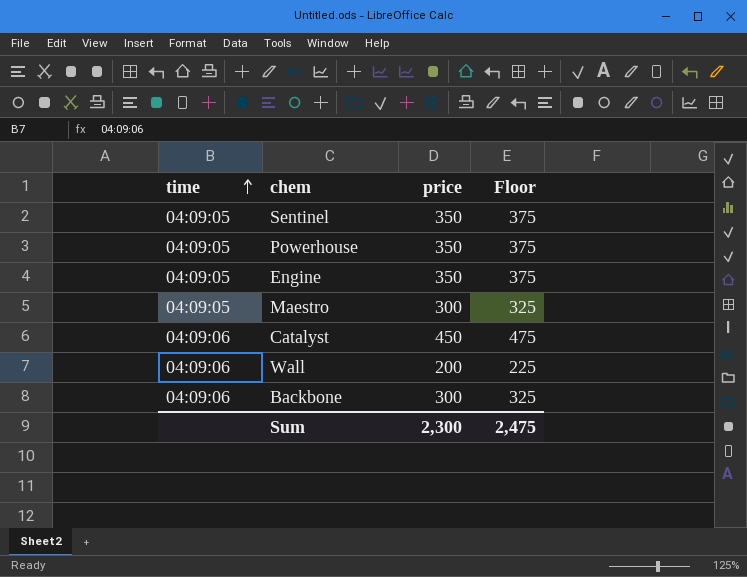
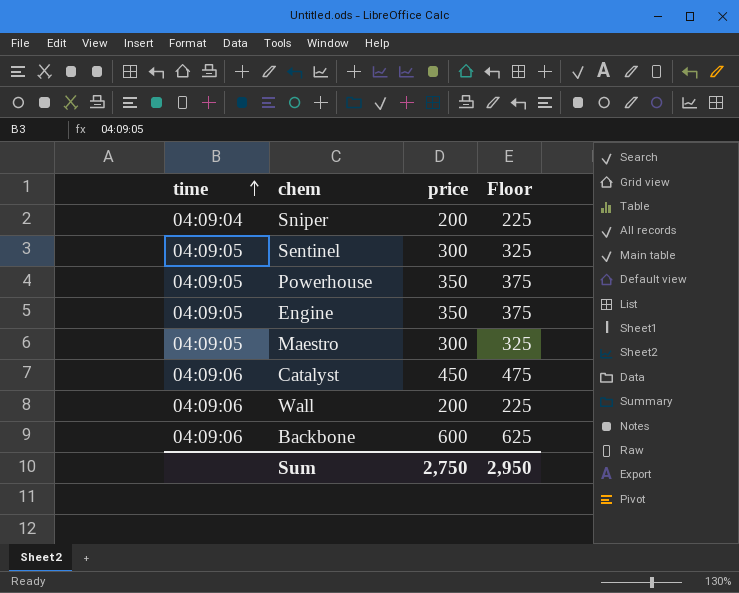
row Sniper: none -> 04:09:04 | 200 | 225
Sentinel | price: 350 -> 300
Sentinel | Floor: 375 -> 325
Backbone | price: 300 -> 600
Backbone | Floor: 325 -> 625
Sum | price: 2,300 -> 2,750
Sum | Floor: 2,475 -> 2,950

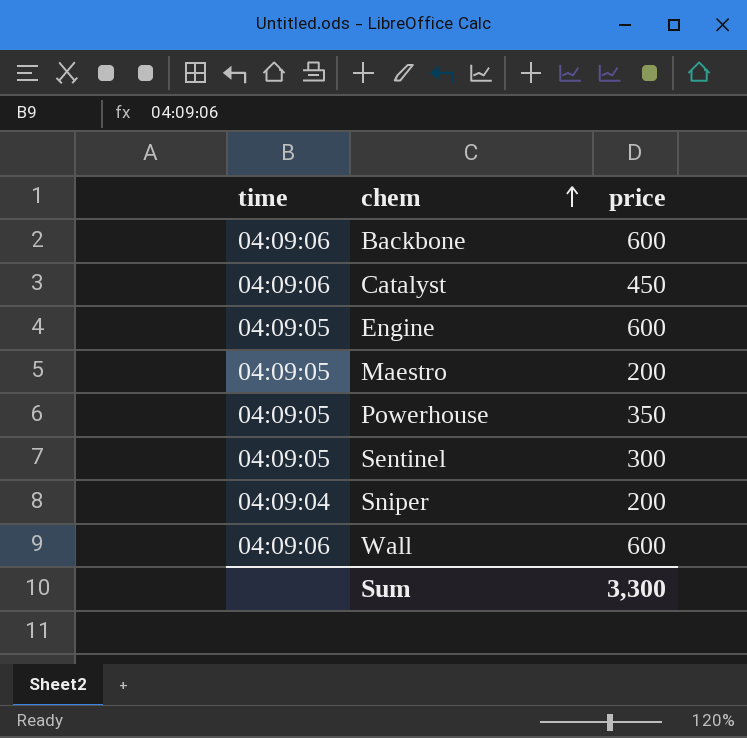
row order: time ascending -> chem ascending
column Floor | formula: [price] + 25 -> none
Engine | price: 350 -> 600
Maestro | price: 300 -> 200
Wall | price: 200 -> 600
Sum | price: 2,750 -> 3,300

